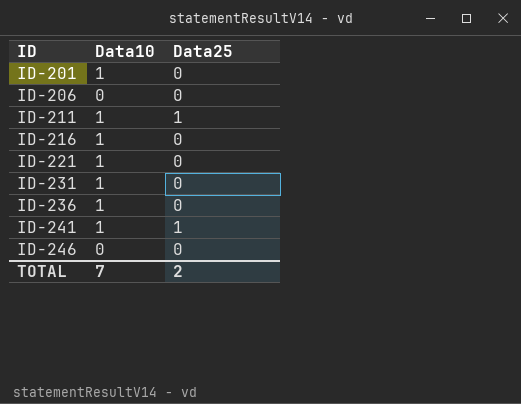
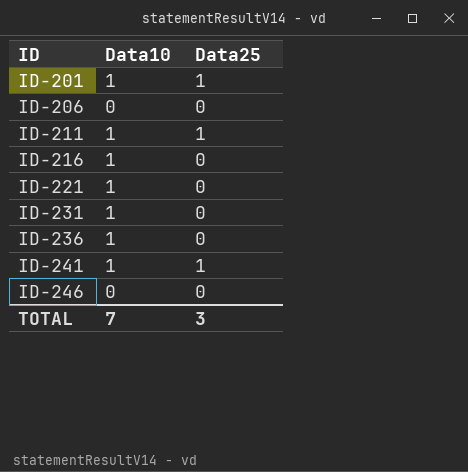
ID-201 | Data25: 0 -> 1
TOTAL | Data25: 2 -> 3

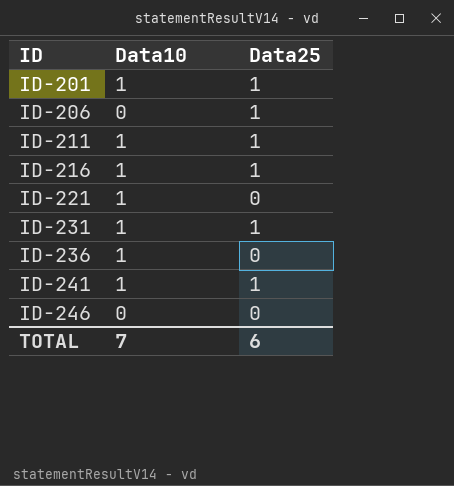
ID-206 | Data25: 0 -> 1
ID-216 | Data25: 0 -> 1
ID-231 | Data25: 0 -> 1
TOTAL | Data25: 3 -> 6

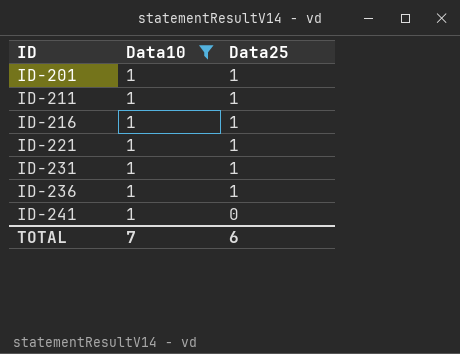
filter: none -> Data10 = 1
ID-221 | Data25: 0 -> 1
ID-236 | Data25: 0 -> 1
ID-241 | Data25: 1 -> 0

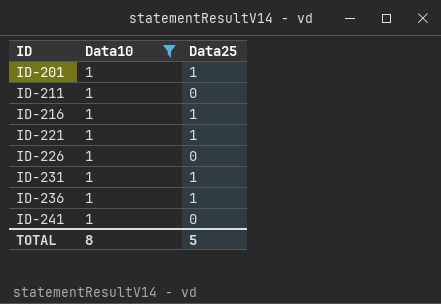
ID-211 | Data25: 1 -> 0
row ID-226: none -> 1 | 0
TOTAL | Data10: 7 -> 8
TOTAL | Data25: 6 -> 5

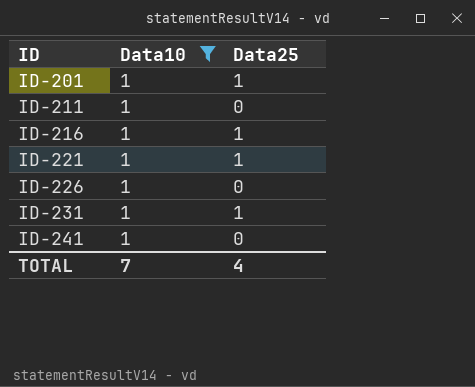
row ID-236: 1 | 1 -> none
TOTAL | Data10: 8 -> 7
TOTAL | Data25: 5 -> 4

